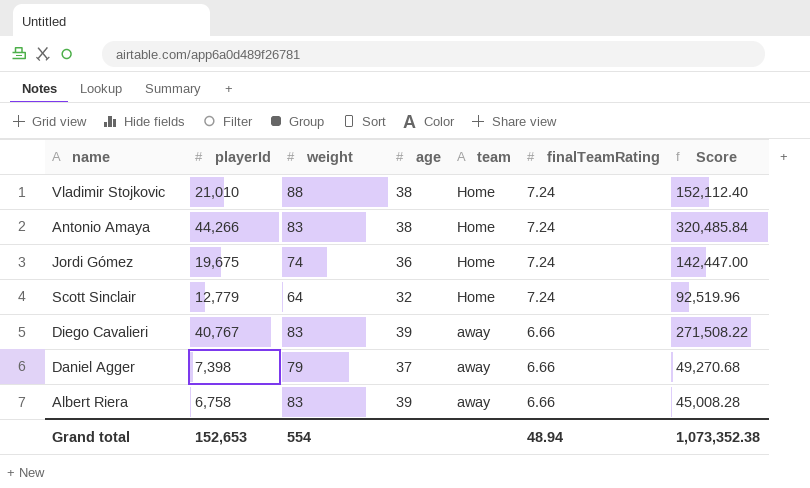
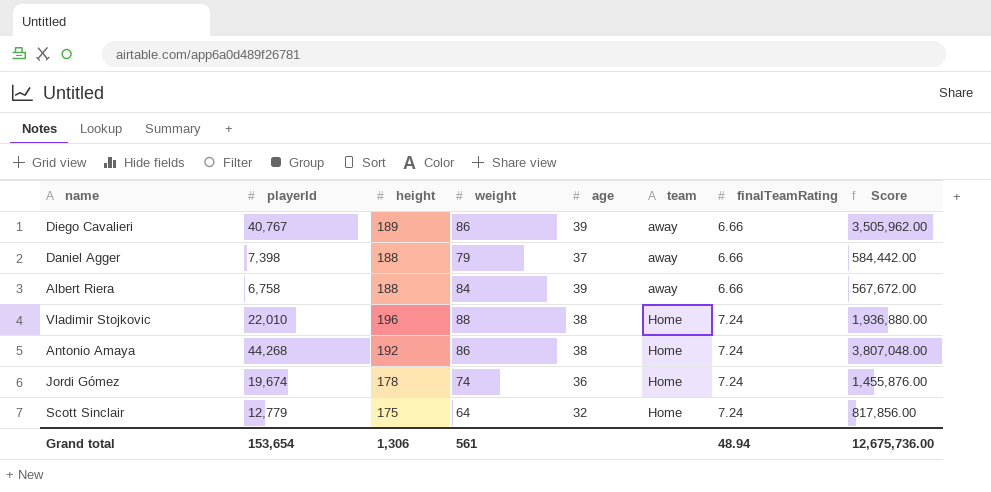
row order: team descending -> team ascending
column height | position: none -> 3
column Score | formula: [playerId] * [finalTeamRating] -> [playerId] * [weight]
Diego Cavalieri | weight: 83 -> 86
Albert Riera | weight: 83 -> 84
Vladimir Stojkovic | playerId: 21,010 -> 22,010
Antonio Amaya | playerId: 44,266 -> 44,268
Antonio Amaya | weight: 83 -> 86
Jordi Gómez | playerId: 19,675 -> 19,674
Grand total | playerId: 152,653 -> 153,654
Grand total | weight: 554 -> 561
Grand total | Score: 1,073,352.38 -> 12,675,736.00

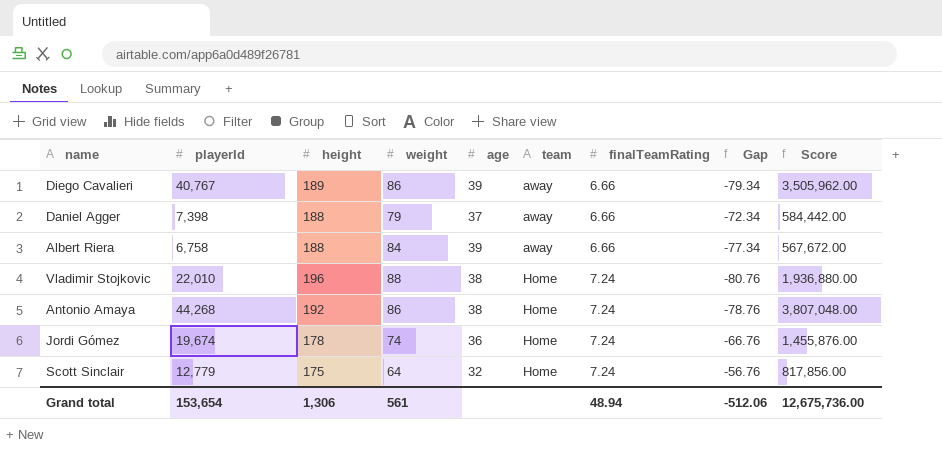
column Gap | formula: none -> [finalTeamRating] - [weight]

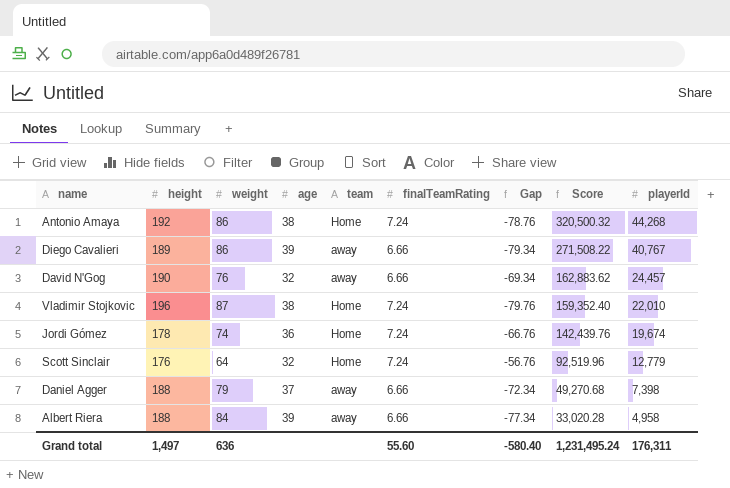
row order: team ascending -> Score descending
column Score | formula: [playerId] * [weight] -> [finalTeamRating] * [playerId]
column playerId | position: 2 -> 9
row David N'Gog: none -> 190 | 76 | 32 | away | 6.66 | -69.34 | 162,883.62 | 24,457
Vladimir Stojkovic | weight: 88 -> 87
Vladimir Stojkovic | Gap: -80.76 -> -79.76
Scott Sinclair | height: 175 -> 176
Albert Riera | playerId: 6,758 -> 4,958
Grand total | height: 1,306 -> 1,497
Grand total | weight: 561 -> 636
Grand total | finalTeamRating: 48.94 -> 55.60
Grand total | Gap: -512.06 -> -580.40
Grand total | Score: 12,675,736.00 -> 1,231,495.24
Grand total | playerId: 153,654 -> 176,311

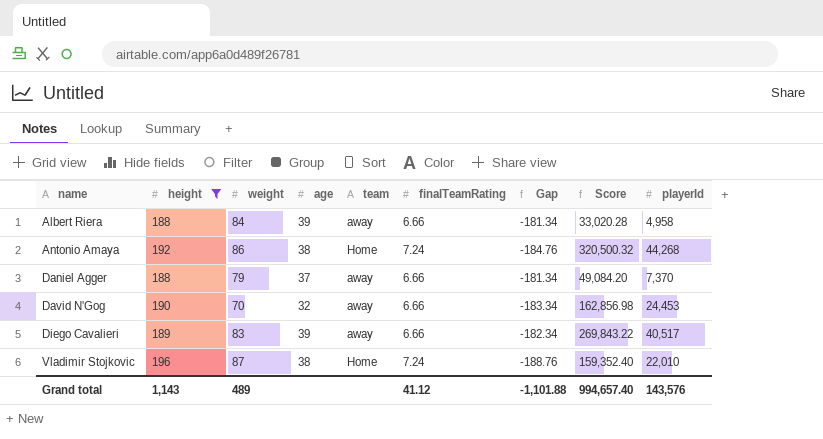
filter: none -> height >= 188
row order: Score descending -> name ascending
column Gap | formula: [finalTeamRating] - [weight] -> [finalTeamRating] - [height]
Daniel Agger | Score: 49,270.68 -> 49,084.20
Daniel Agger | playerId: 7,398 -> 7,370
David N'Gog | weight: 76 -> 70
David N'Gog | Score: 162,883.62 -> 162,856.98
David N'Gog | playerId: 24,457 -> 24,453
Diego Cavalieri | weight: 86 -> 83
Diego Cavalieri | Score: 271,508.22 -> 269,843.22
Diego Cavalieri | playerId: 40,767 -> 40,517
Grand total | height: 1,497 -> 1,143
Grand total | weight: 636 -> 489
Grand total | finalTeamRating: 55.60 -> 41.12
Grand total | Gap: -580.40 -> -1,101.88
Grand total | Score: 1,231,495.24 -> 994,657.40
Grand total | playerId: 176,311 -> 143,576

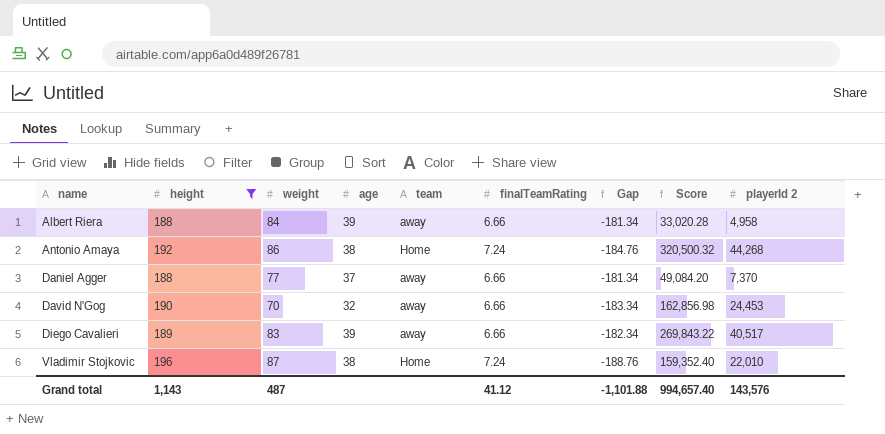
column name: playerId -> playerId 2
Daniel Agger | weight: 79 -> 77
Grand total | weight: 489 -> 487

